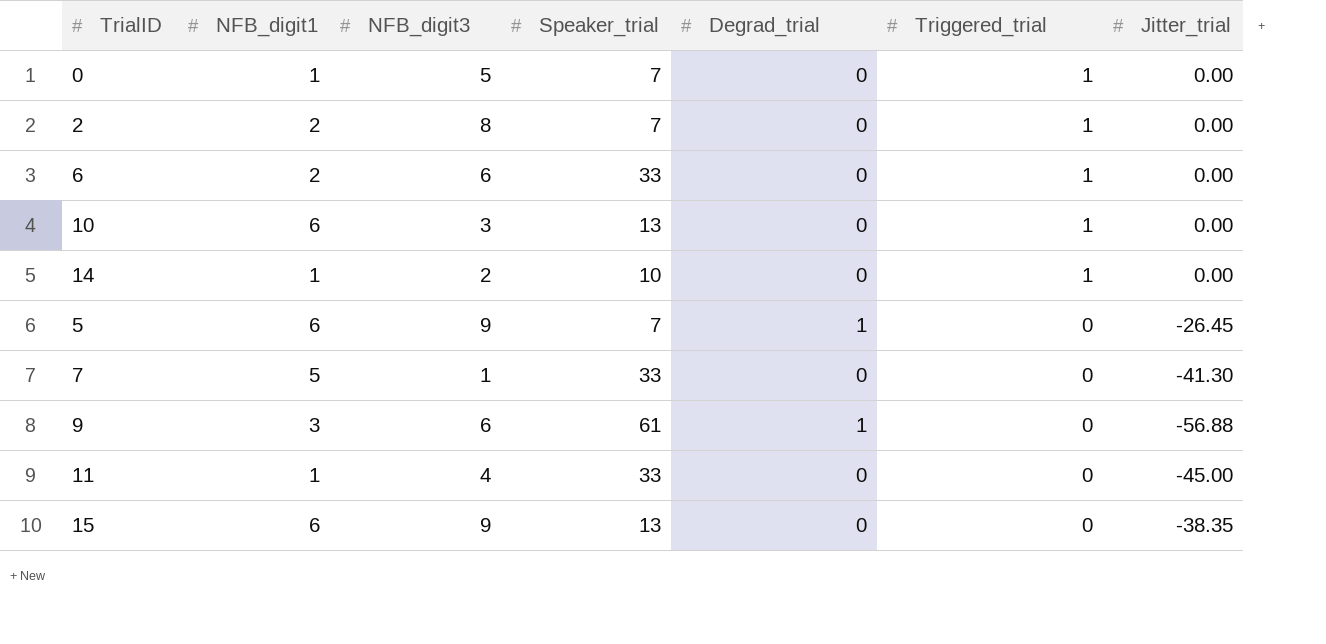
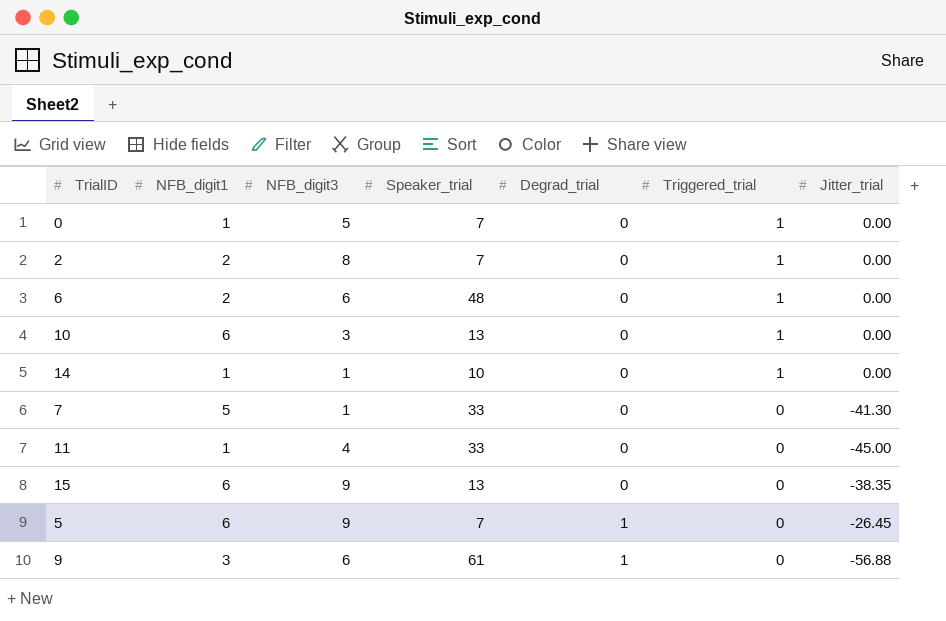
row order: Triggered_trial descending -> Degrad_trial ascending
6 | Speaker_trial: 33 -> 48
14 | NFB_digit3: 2 -> 1

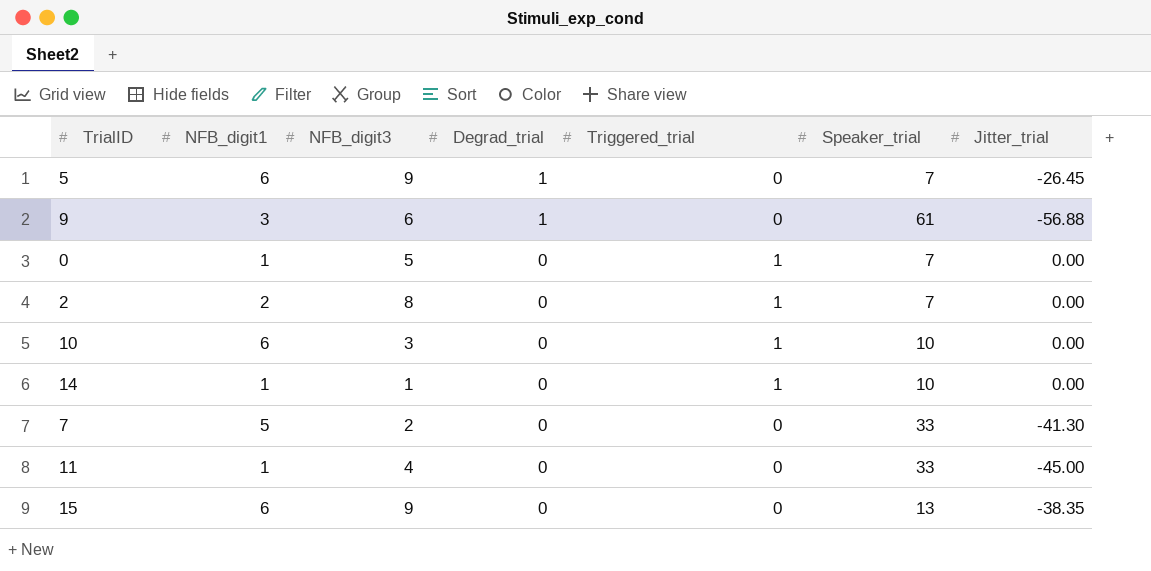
row order: Degrad_trial ascending -> Degrad_trial descending
column Speaker_trial | position: 4 -> 6
row 6: 2 | 6 | 48 | 0 | 1 | 0.00 -> none
10 | Speaker_trial: 13 -> 10
7 | NFB_digit3: 1 -> 2

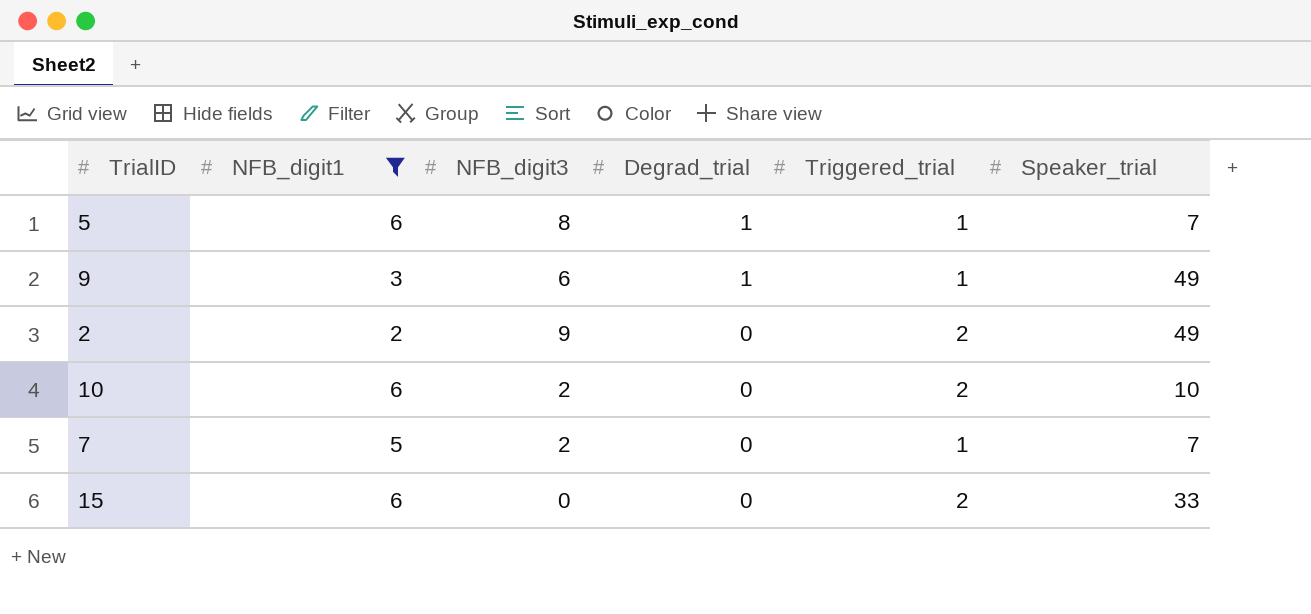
filter: none -> NFB_digit1 != 1
column Jitter_trial | position: 7 -> none
5 | NFB_digit3: 9 -> 8
5 | Triggered_trial: 0 -> 1
9 | Triggered_trial: 0 -> 1
9 | Speaker_trial: 61 -> 49
2 | NFB_digit3: 8 -> 9
2 | Triggered_trial: 1 -> 2
2 | Speaker_trial: 7 -> 49
10 | NFB_digit3: 3 -> 2
10 | Triggered_trial: 1 -> 2
7 | Triggered_trial: 0 -> 1
7 | Speaker_trial: 33 -> 7
15 | NFB_digit3: 9 -> 0
15 | Triggered_trial: 0 -> 2
15 | Speaker_trial: 13 -> 33

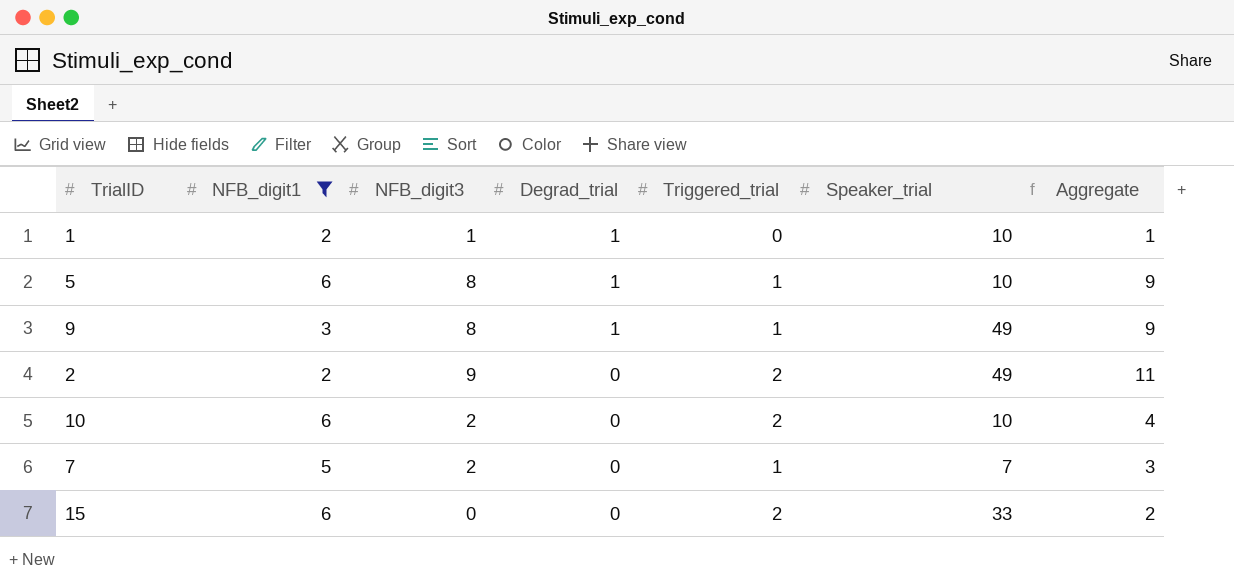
column Aggregate | formula: none -> [NFB_digit3] + [Triggered_trial]
row 1: none -> 2 | 1 | 1 | 0 | 10 | 1
5 | Speaker_trial: 7 -> 10
9 | NFB_digit3: 6 -> 8

